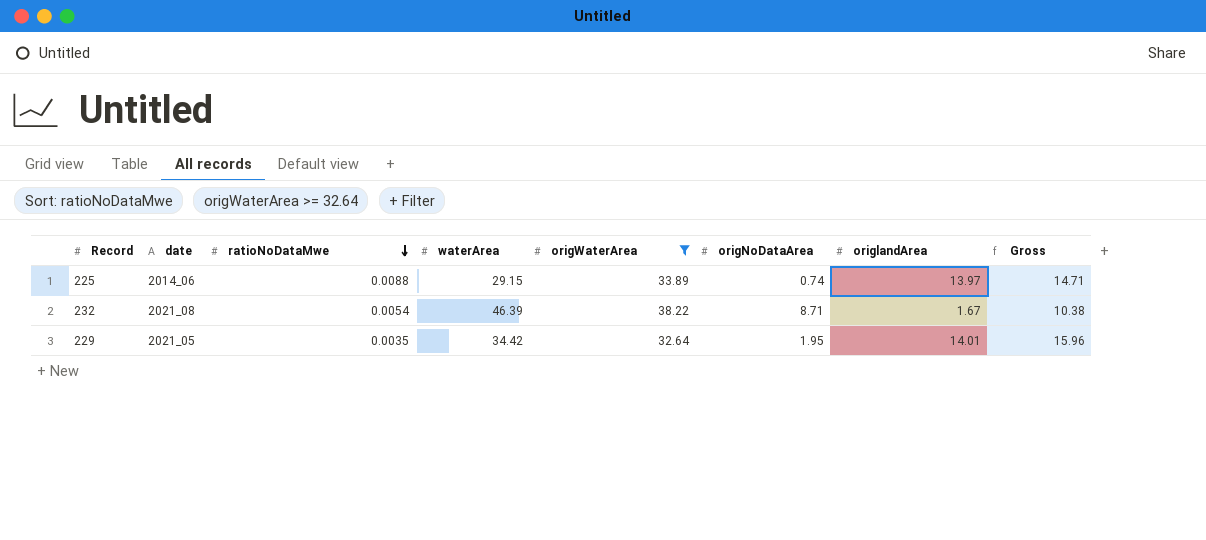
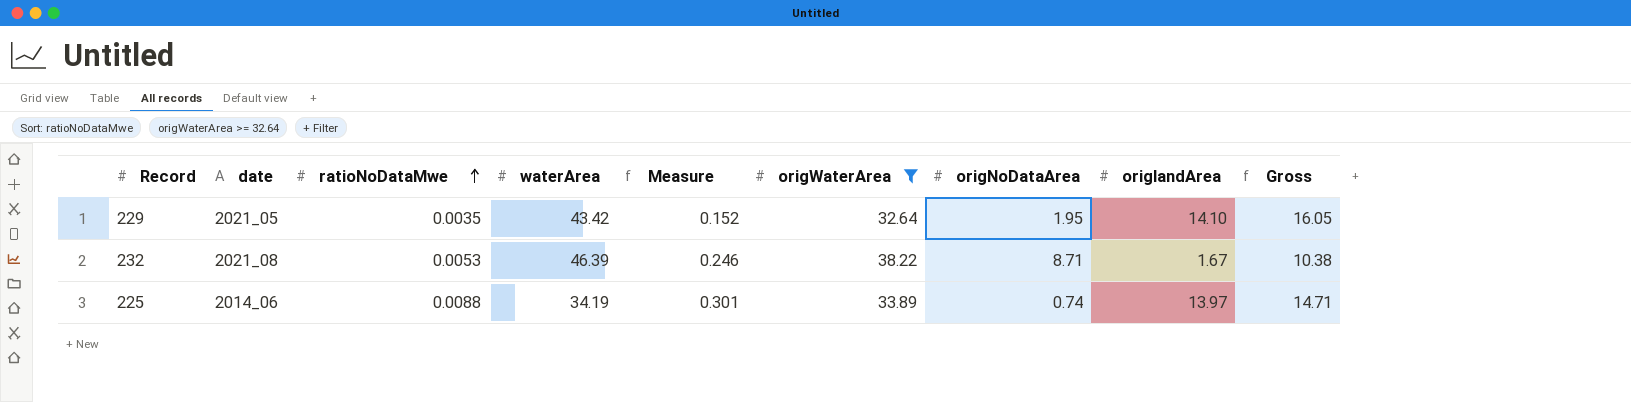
row order: ratioNoDataMwe descending -> ratioNoDataMwe ascending
column Measure | formula: none -> [ratioNoDataMwe] * [waterArea]
229 | waterArea: 34.42 -> 43.42
229 | origlandArea: 14.01 -> 14.10
229 | Gross: 15.96 -> 16.05
232 | ratioNoDataMwe: 0.0054 -> 0.0053
225 | waterArea: 29.15 -> 34.19

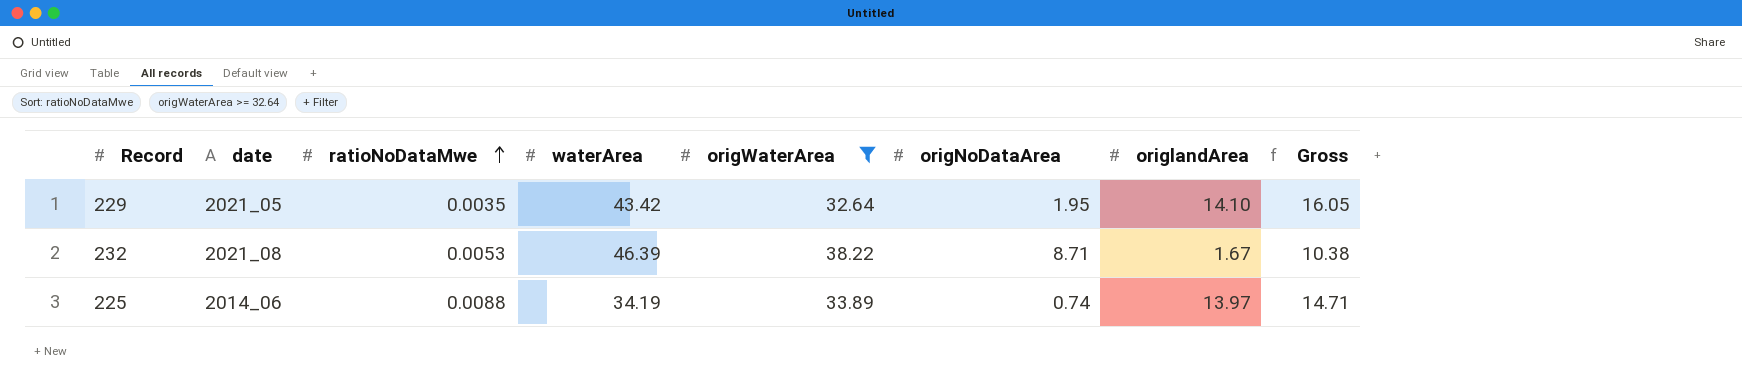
column Measure | formula: [ratioNoDataMwe] * [waterArea] -> none

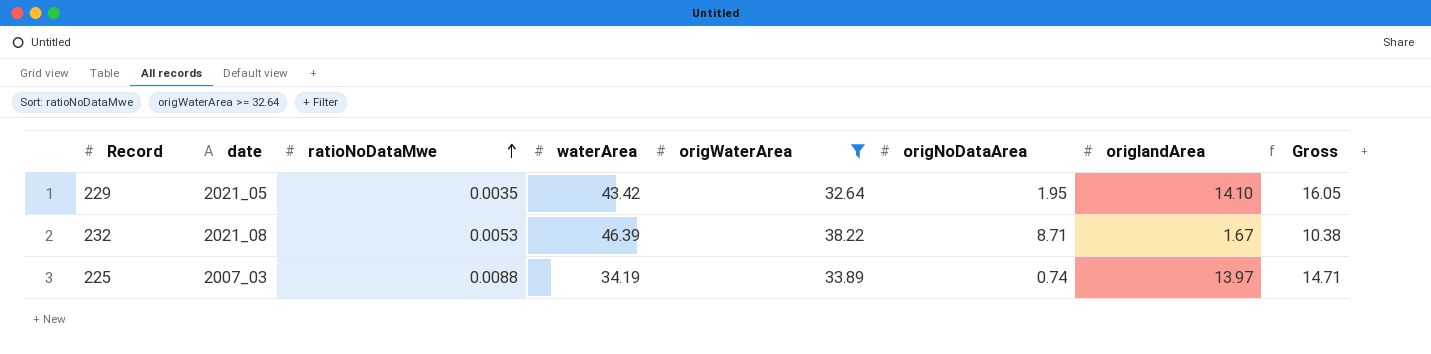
225 | date: 2014_06 -> 2007_03

